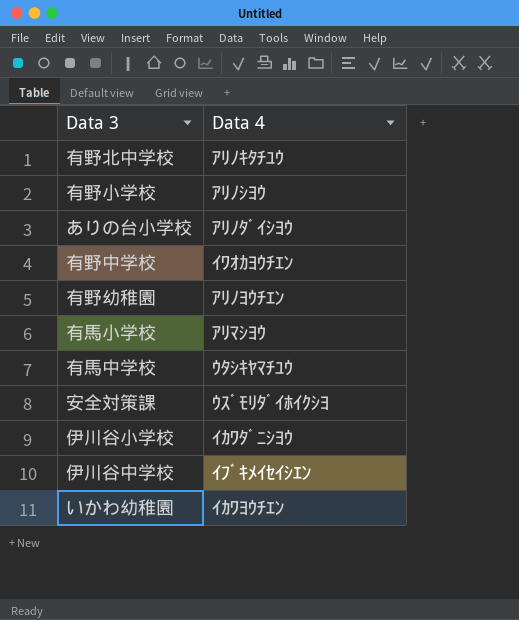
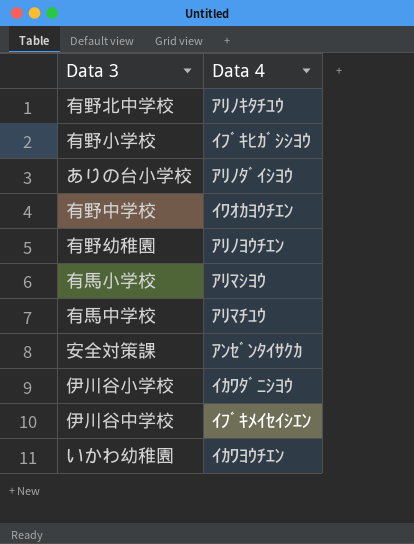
有野小学校 | Data 4: ｱﾘﾉｼﾖｳ -> ｲﾌﾞｷﾋｶﾞｼｼﾖｳ
有馬中学校 | Data 4: ｳﾀｼｷﾔﾏﾁﾕｳ -> ｱﾘﾏﾁﾕｳ
安全対策課 | Data 4: ｳｽﾞﾓﾘﾀﾞｲﾎｲｸｼﾖ -> ｱﾝｾﾞﾝﾀｲｻｸｶ

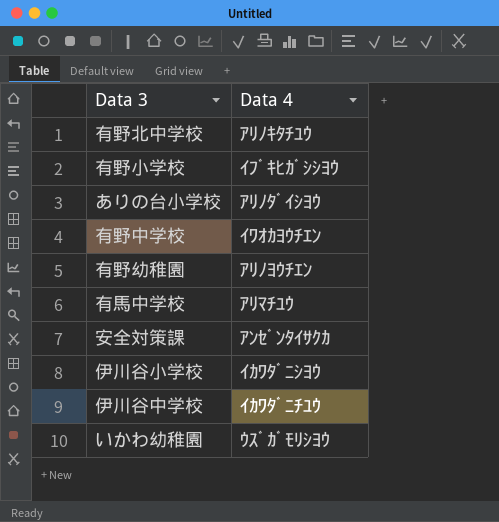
row 有馬小学校: ｱﾘﾏｼﾖｳ -> none
伊川谷中学校 | Data 4: ｲﾌﾞｷﾒｲｾｲｼｴﾝ -> ｲｶﾜﾀﾞﾆﾁﾕｳ
いかわ幼稚園 | Data 4: ｲｶﾜﾖｳﾁｴﾝ -> ｳｽﾞｶﾞﾓﾘｼﾖｳ

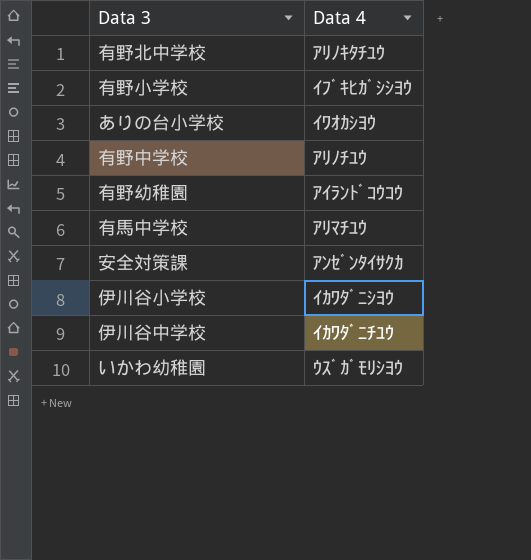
ありの台小学校 | Data 4: ｱﾘﾉﾀﾞｲｼﾖｳ -> ｲﾜｵｶｼﾖｳ
有野中学校 | Data 4: ｲﾜｵｶﾖｳﾁｴﾝ -> ｱﾘﾉﾁﾕｳ
有野幼稚園 | Data 4: ｱﾘﾉﾖｳﾁｴﾝ -> ｱｲﾗﾝﾄﾞｺｳｺｳ

